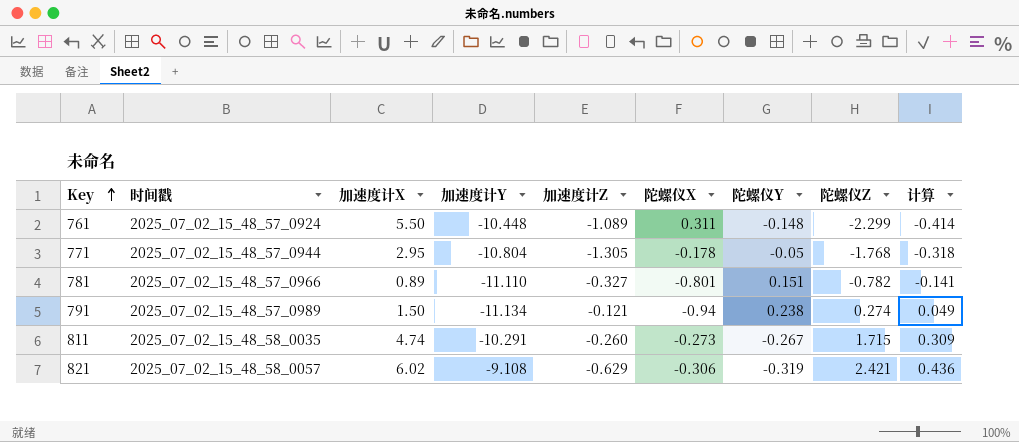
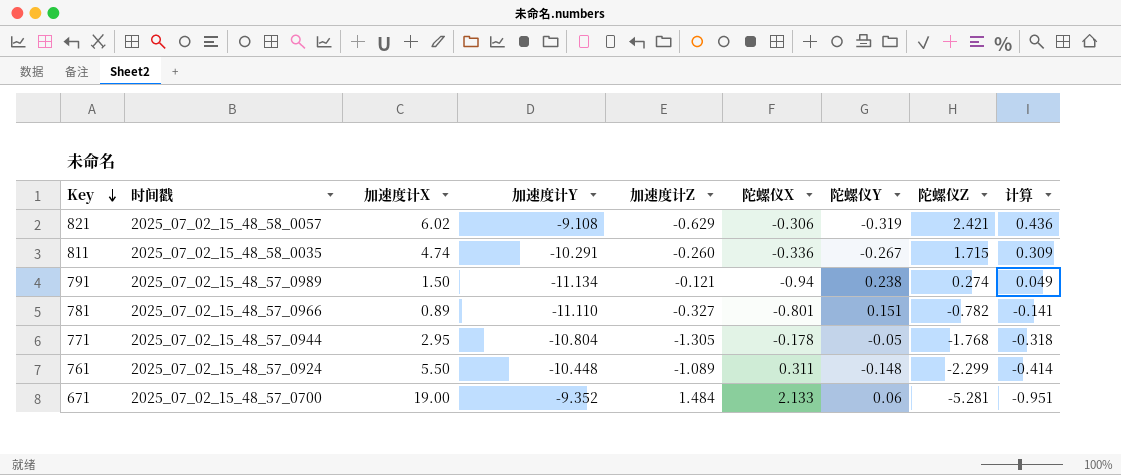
row order: Key ascending -> Key descending
811 | 陀螺仪X: -0.273 -> -0.336
row 671: none -> 2025_07_02_15_48_57_0700 | 19.00 | -9.352 | 1.484 | 2.133 | 0.06 | -5.281 | -0.951

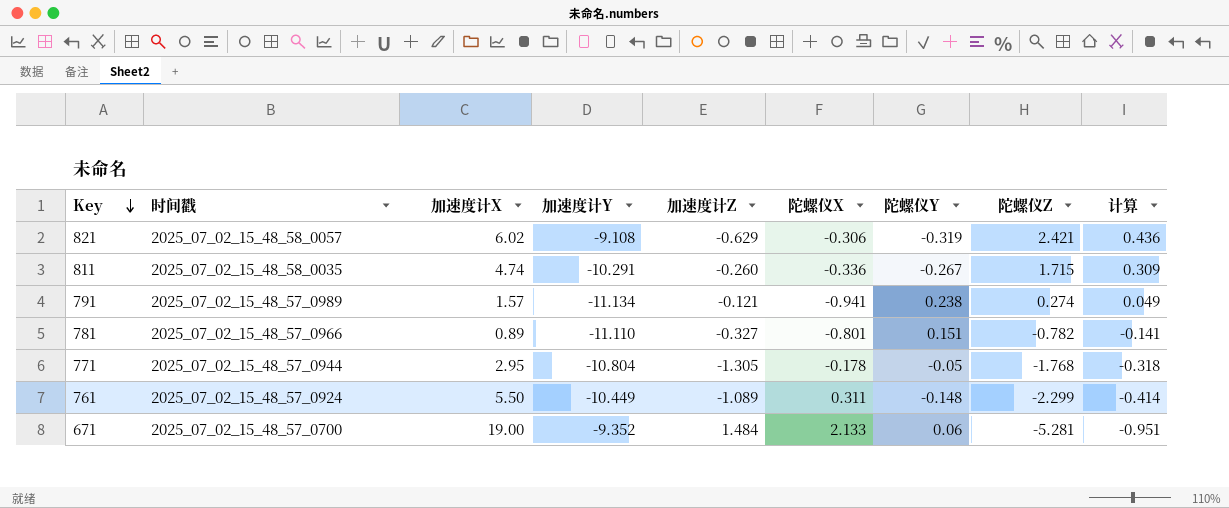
791 | 加速度计X: 1.50 -> 1.57
791 | 陀螺仪X: -0.94 -> -0.941
761 | 加速度计Y: -10.448 -> -10.449

